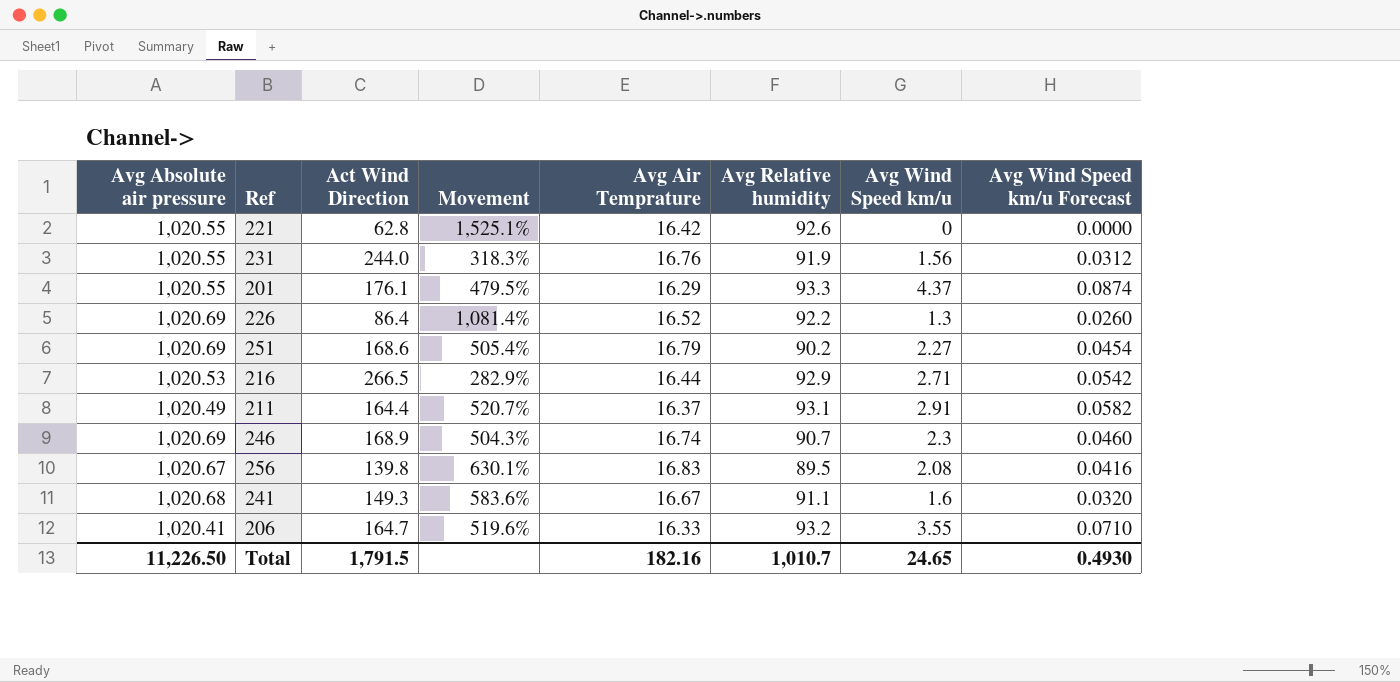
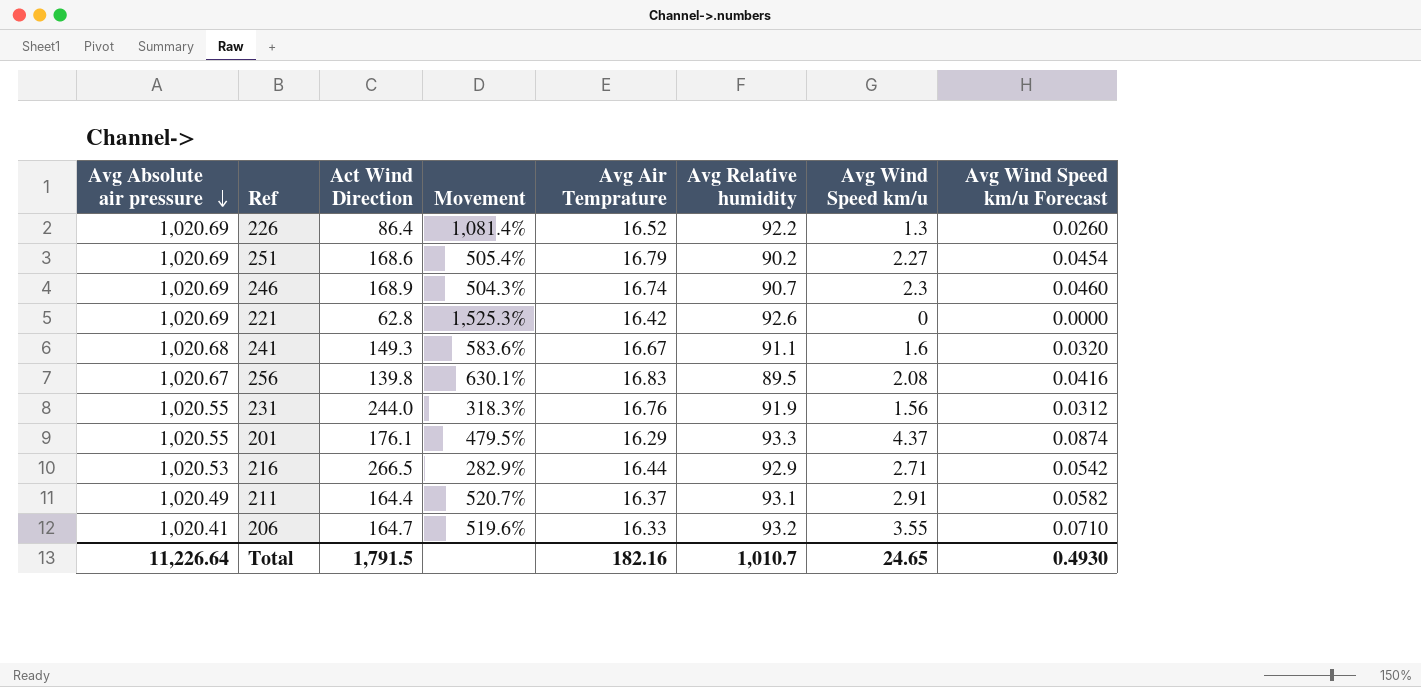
row order: none -> Avg Absolute air pressure descending
221 | Avg Absolute air pressure: 1,020.55 -> 1,020.69
221 | Movement: 1,525.1% -> 1,525.3%
Total | Avg Absolute air pressure: 11,226.50 -> 11,226.64

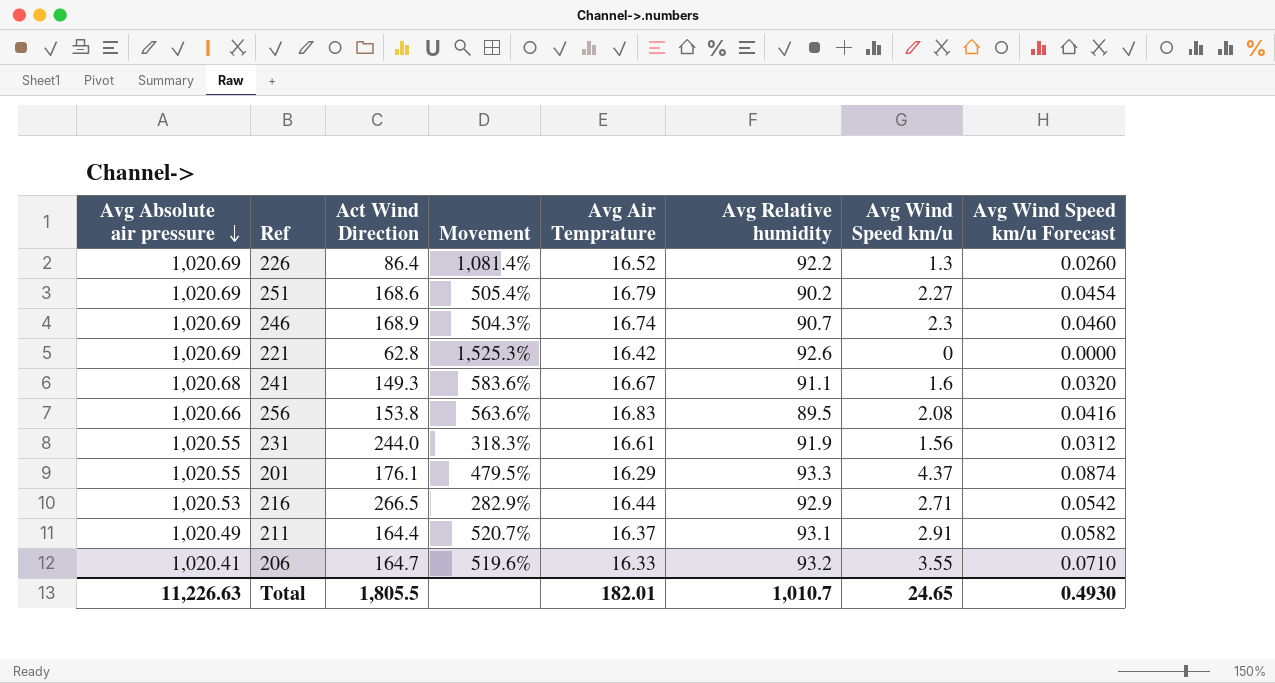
256 | Avg Absolute air pressure: 1,020.67 -> 1,020.66
256 | Act Wind Direction: 139.8 -> 153.8
256 | Movement: 630.1% -> 563.6%
231 | Avg Air Temprature: 16.76 -> 16.61
Total | Avg Absolute air pressure: 11,226.64 -> 11,226.63
Total | Act Wind Direction: 1,791.5 -> 1,805.5
Total | Avg Air Temprature: 182.16 -> 182.01

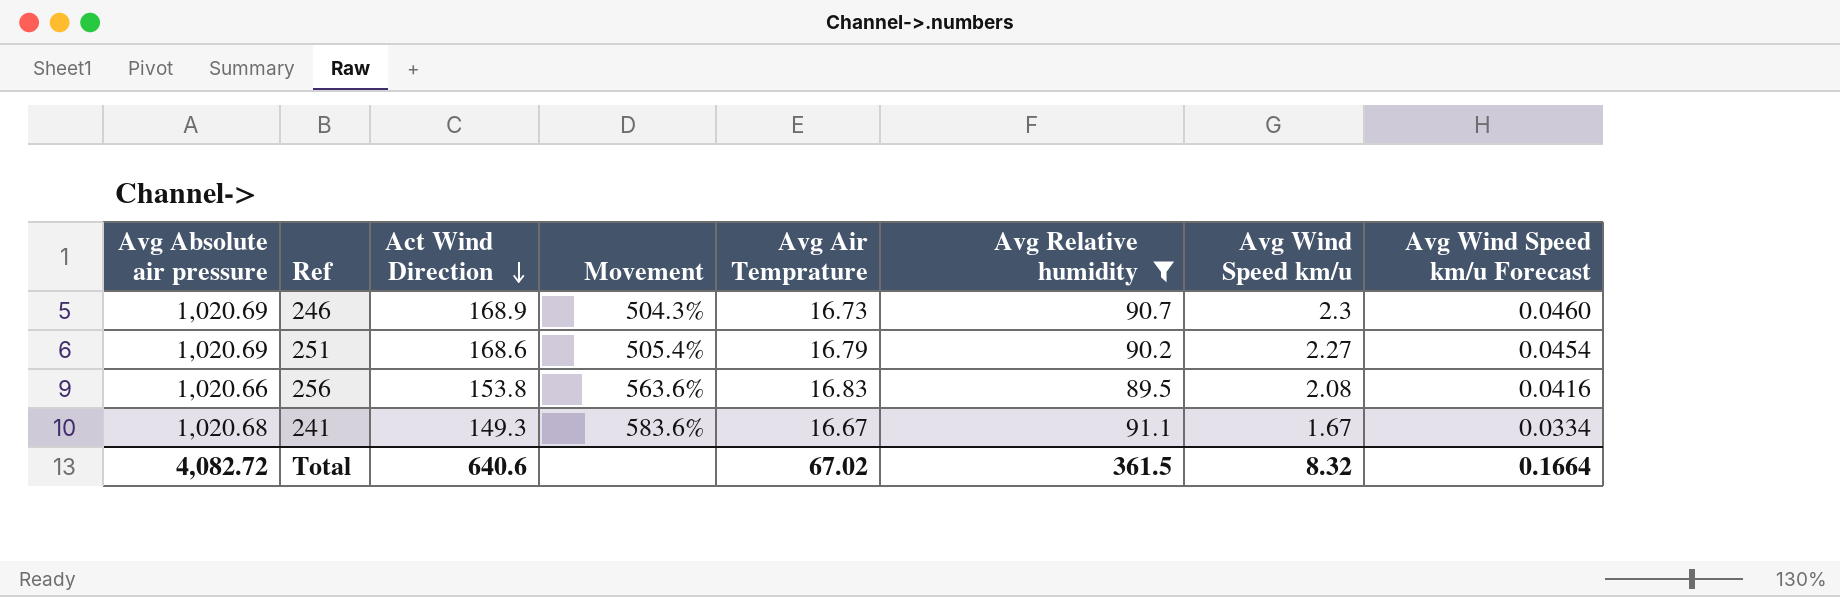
filter: none -> Avg Relative humidity <= 91.1
row order: Avg Absolute air pressure descending -> Act Wind Direction descending
246 | Avg Air Temprature: 16.74 -> 16.73
241 | Avg Wind Speed km/u: 1.6 -> 1.67
241 | Avg Wind Speed km/u Forecast: 0.0320 -> 0.0334
Total | Avg Absolute air pressure: 11,226.63 -> 4,082.72
Total | Act Wind Direction: 1,805.5 -> 640.6
Total | Avg Air Temprature: 182.01 -> 67.02
Total | Avg Relative humidity: 1,010.7 -> 361.5
Total | Avg Wind Speed km/u: 24.65 -> 8.32
Total | Avg Wind Speed km/u Forecast: 0.4930 -> 0.1664

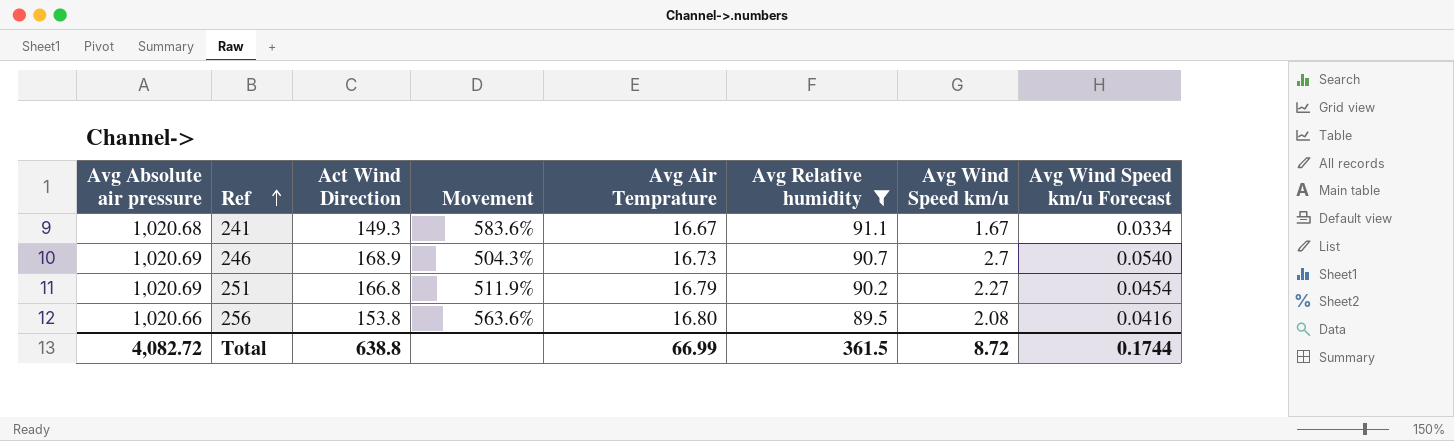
row order: Act Wind Direction descending -> Ref ascending
246 | Avg Wind Speed km/u: 2.3 -> 2.7
246 | Avg Wind Speed km/u Forecast: 0.0460 -> 0.0540
251 | Act Wind Direction: 168.6 -> 166.8
251 | Movement: 505.4% -> 511.9%
256 | Avg Air Temprature: 16.83 -> 16.80
Total | Act Wind Direction: 640.6 -> 638.8
Total | Avg Air Temprature: 67.02 -> 66.99
Total | Avg Wind Speed km/u: 8.32 -> 8.72
Total | Avg Wind Speed km/u Forecast: 0.1664 -> 0.1744

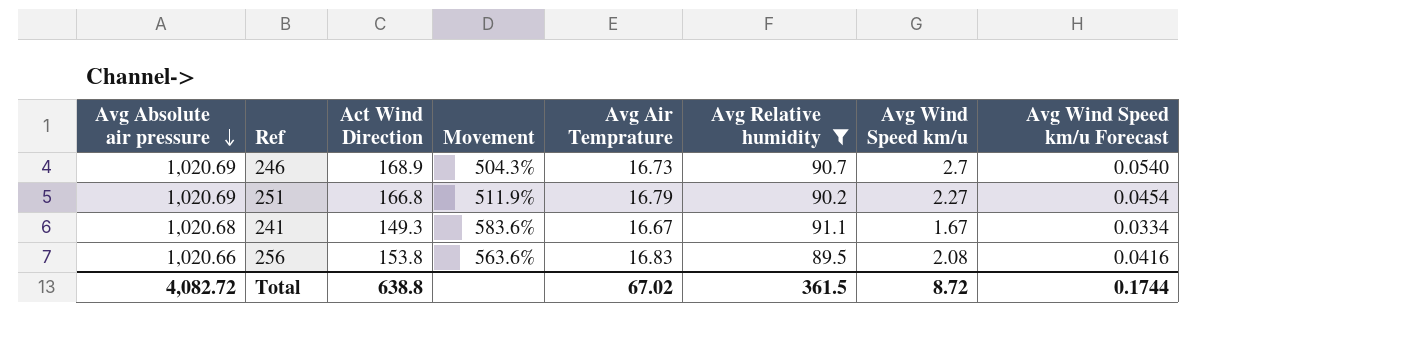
row order: Ref ascending -> Avg Absolute air pressure descending
256 | Avg Air Temprature: 16.80 -> 16.83
Total | Avg Air Temprature: 66.99 -> 67.02

